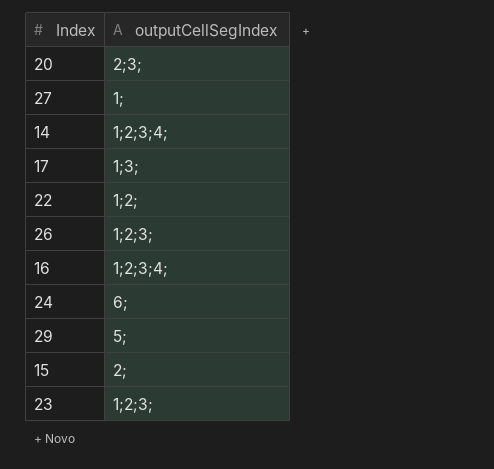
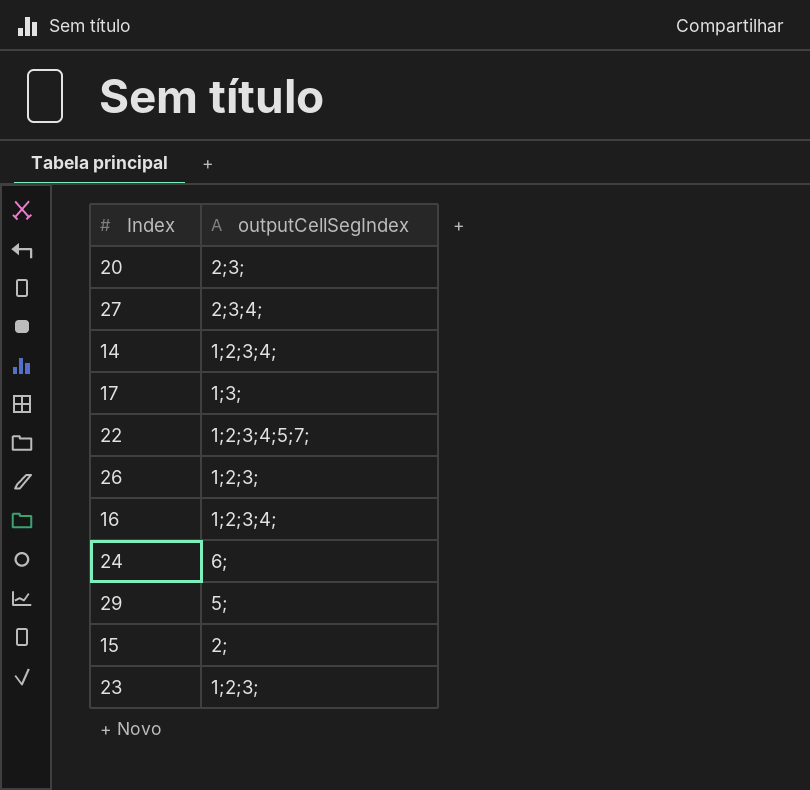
27 | outputCellSegIndex: 1; -> 2;3;4;
22 | outputCellSegIndex: 1;2; -> 1;2;3;4;5;7;

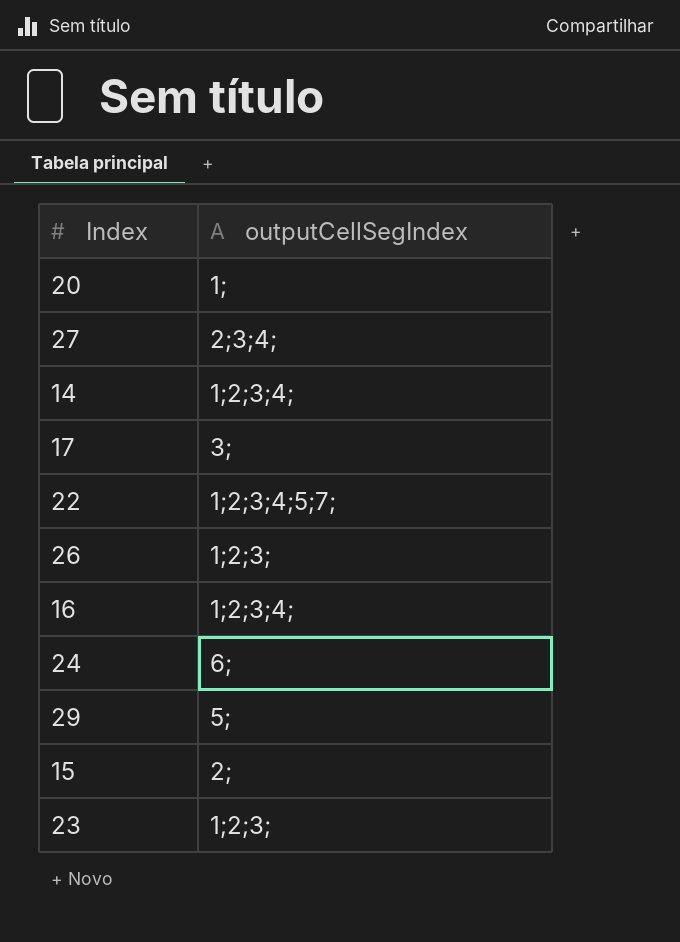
20 | outputCellSegIndex: 2;3; -> 1;
17 | outputCellSegIndex: 1;3; -> 3;

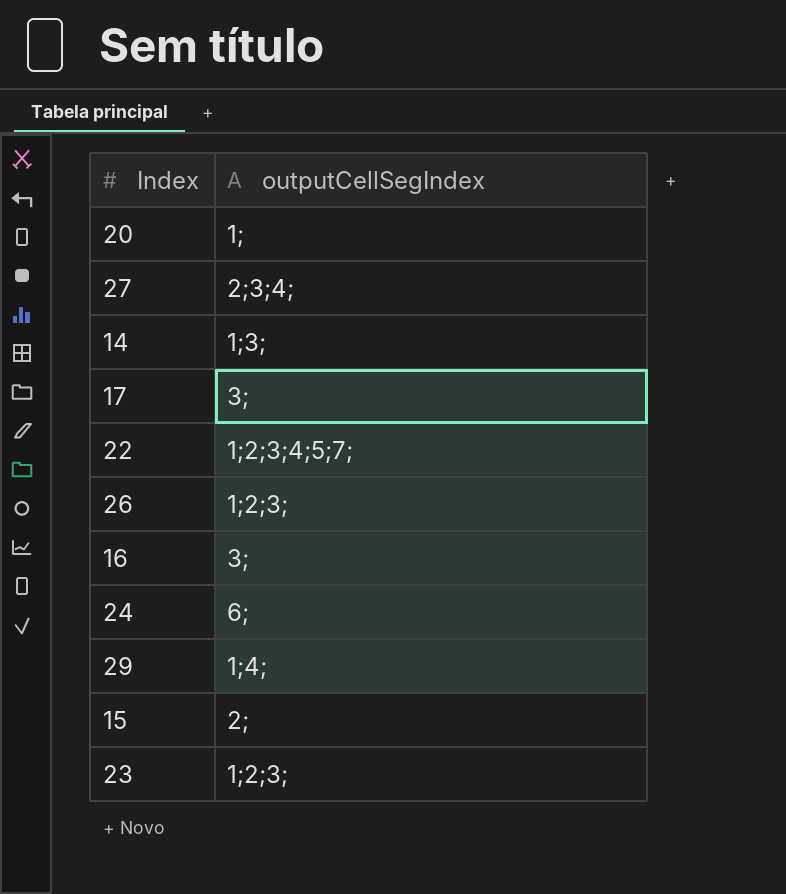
14 | outputCellSegIndex: 1;2;3;4; -> 1;3;
16 | outputCellSegIndex: 1;2;3;4; -> 3;
29 | outputCellSegIndex: 5; -> 1;4;

